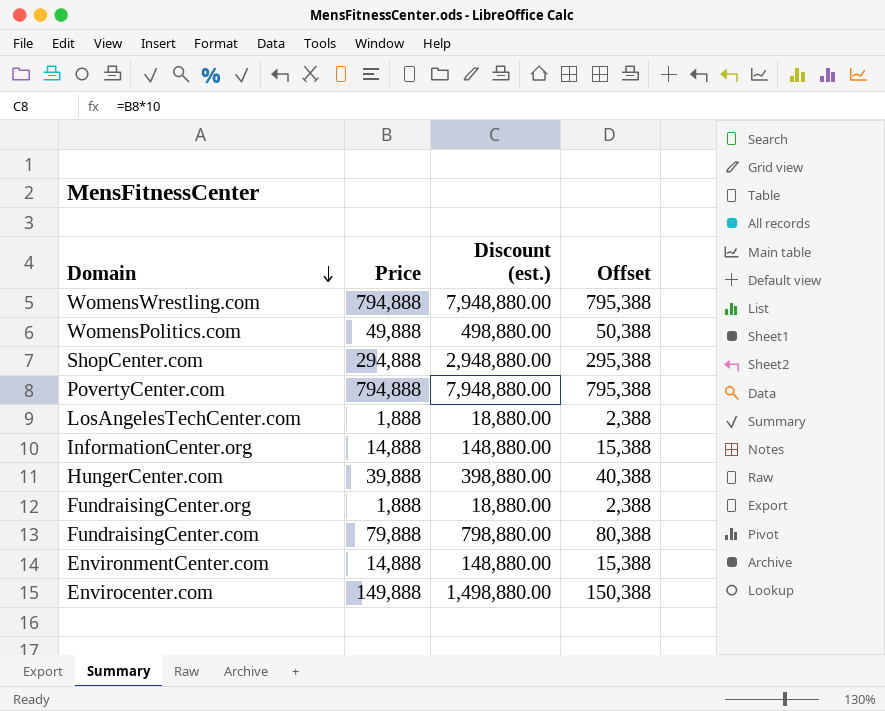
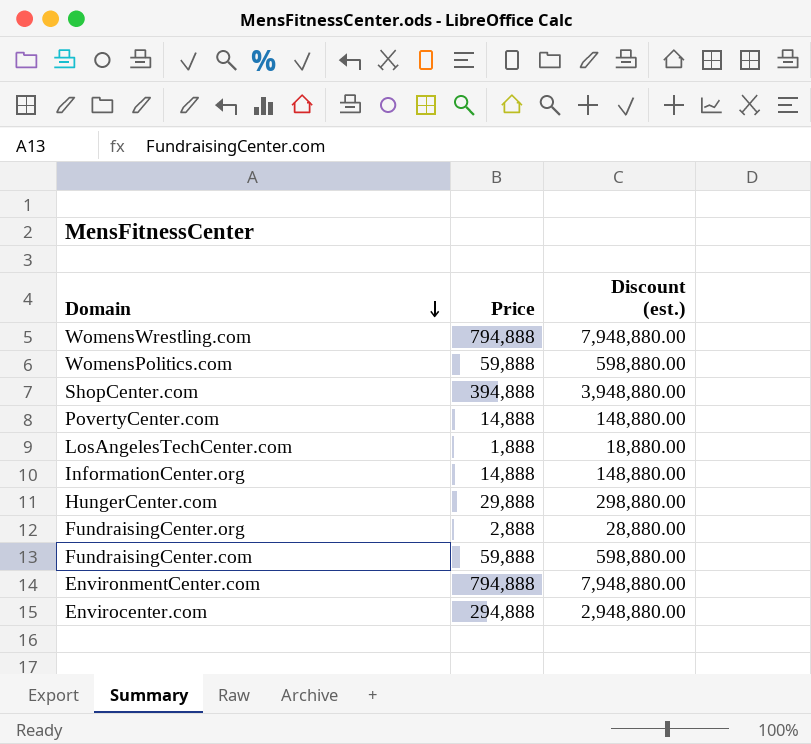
column Offset | formula: [Price] + 500 -> none
WomensPolitics.com | Price: 49,888 -> 59,888
WomensPolitics.com | Discount (est.): 498,880.00 -> 598,880.00
ShopCenter.com | Price: 294,888 -> 394,888
ShopCenter.com | Discount (est.): 2,948,880.00 -> 3,948,880.00
PovertyCenter.com | Price: 794,888 -> 14,888
PovertyCenter.com | Discount (est.): 7,948,880.00 -> 148,880.00
HungerCenter.com | Price: 39,888 -> 29,888
HungerCenter.com | Discount (est.): 398,880.00 -> 298,880.00
FundraisingCenter.org | Price: 1,888 -> 2,888
FundraisingCenter.org | Discount (est.): 18,880.00 -> 28,880.00
FundraisingCenter.com | Price: 79,888 -> 59,888
FundraisingCenter.com | Discount (est.): 798,880.00 -> 598,880.00
EnvironmentCenter.com | Price: 14,888 -> 794,888
EnvironmentCenter.com | Discount (est.): 148,880.00 -> 7,948,880.00
Envirocenter.com | Price: 149,888 -> 294,888
Envirocenter.com | Discount (est.): 1,498,880.00 -> 2,948,880.00

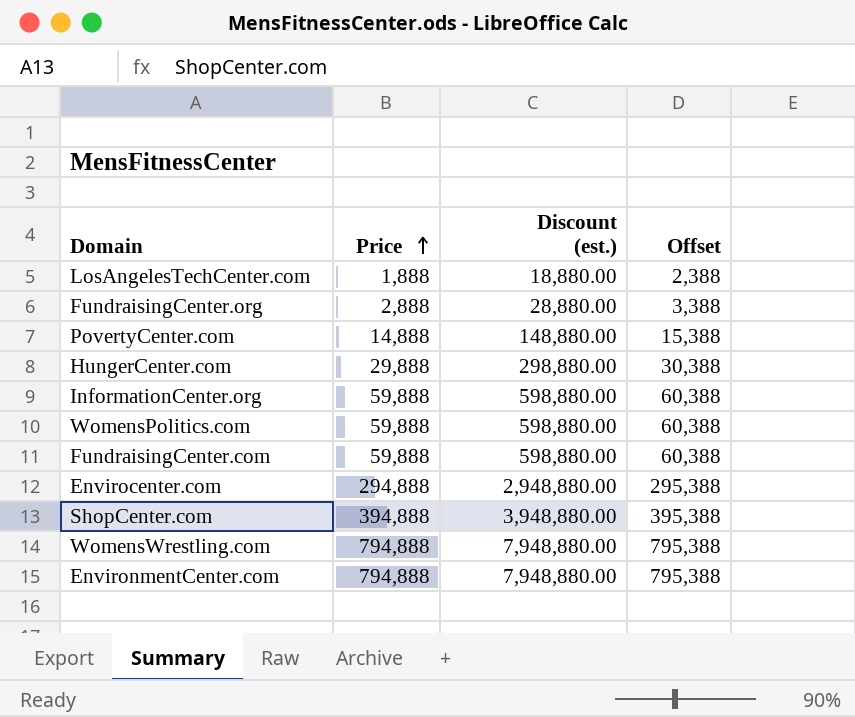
row order: Domain descending -> Price ascending
column Offset | formula: none -> [Price] + 500
InformationCenter.org | Price: 14,888 -> 59,888
InformationCenter.org | Discount (est.): 148,880.00 -> 598,880.00

